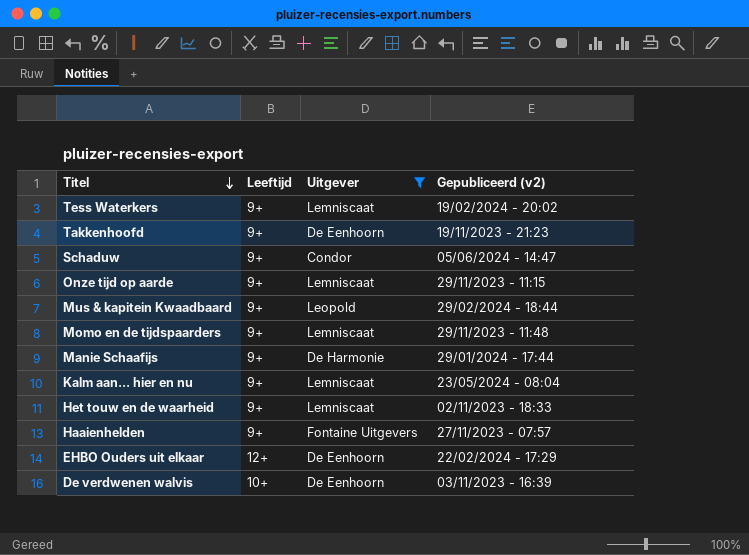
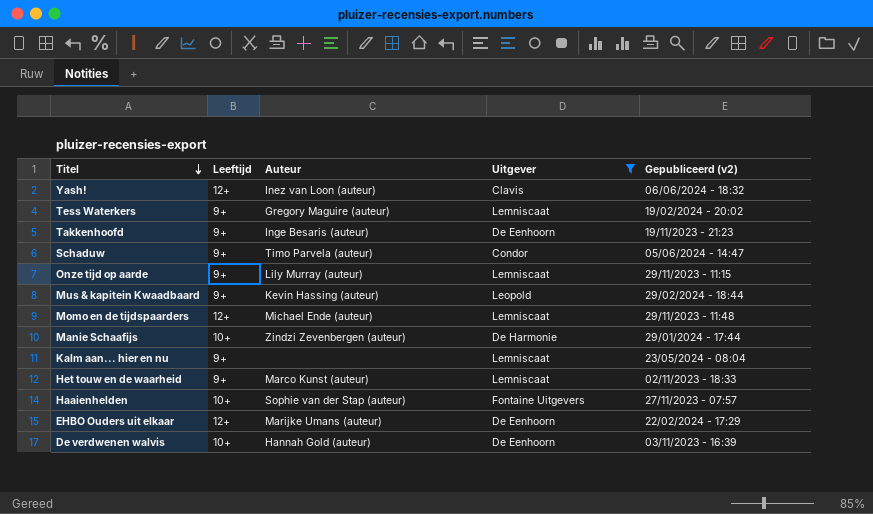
column Auteur | position: none -> 3
row Yash!: none -> 12+ | Inez van Loon (auteur) | Clavis | 06/06/2024 - 18:32
Momo en de tijdspaarders | Leeftijd: 9+ -> 12+
Manie Schaafijs | Leeftijd: 9+ -> 10+
Haaienhelden | Leeftijd: 9+ -> 10+

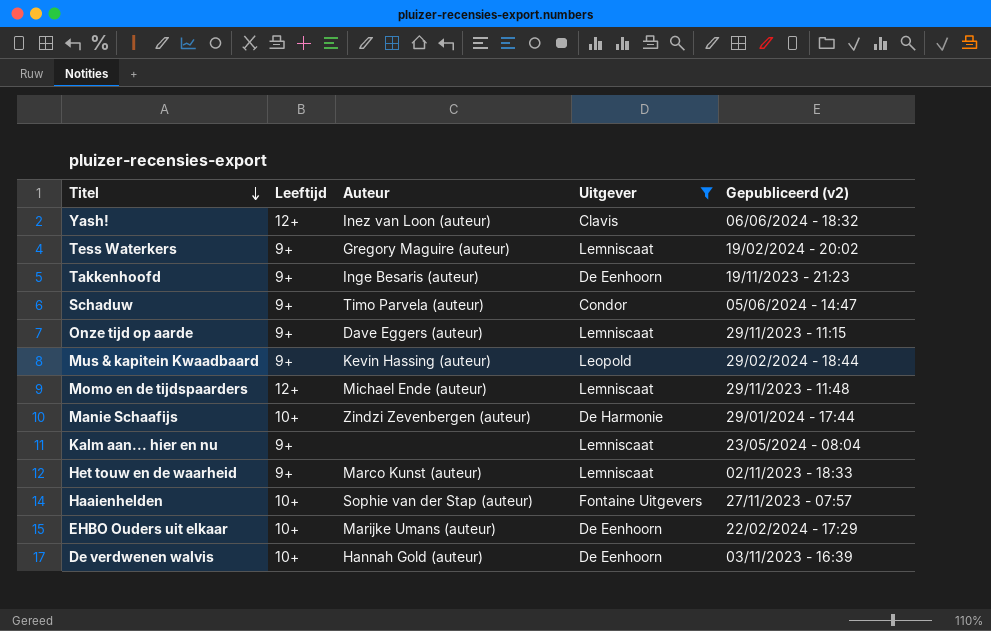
Onze tijd op aarde | Auteur: Lily Murray (auteur) -> Dave Eggers (auteur)
EHBO Ouders uit elkaar | Leeftijd: 12+ -> 10+

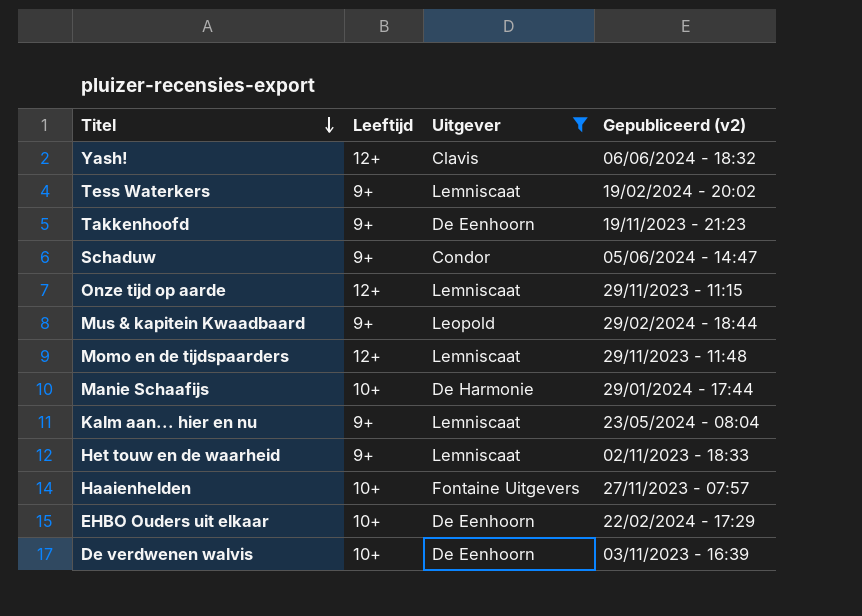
column Auteur | position: 3 -> none
Onze tijd op aarde | Leeftijd: 9+ -> 12+

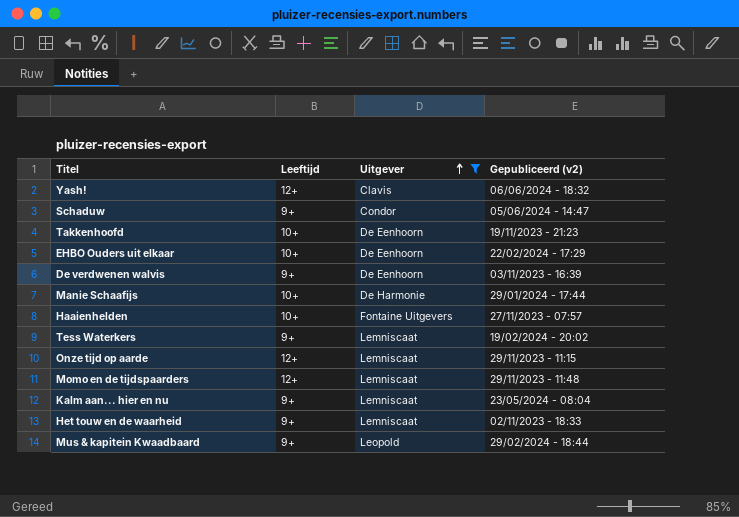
row order: Titel descending -> Uitgever ascending
Takkenhoofd | Leeftijd: 9+ -> 10+
De verdwenen walvis | Leeftijd: 10+ -> 9+

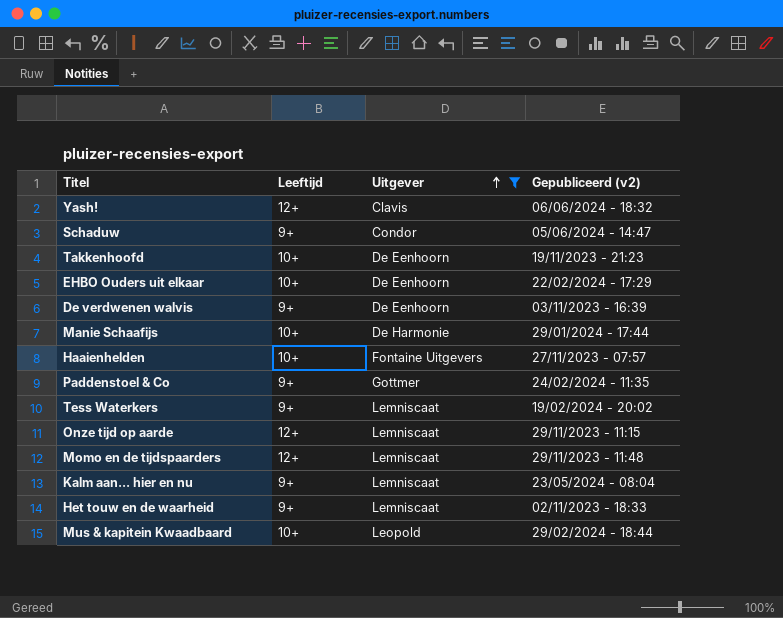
row Paddenstoel & Co: none -> 9+ | Gottmer | 24/02/2024 - 11:35
Mus & kapitein Kwaadbaard | Leeftijd: 9+ -> 10+

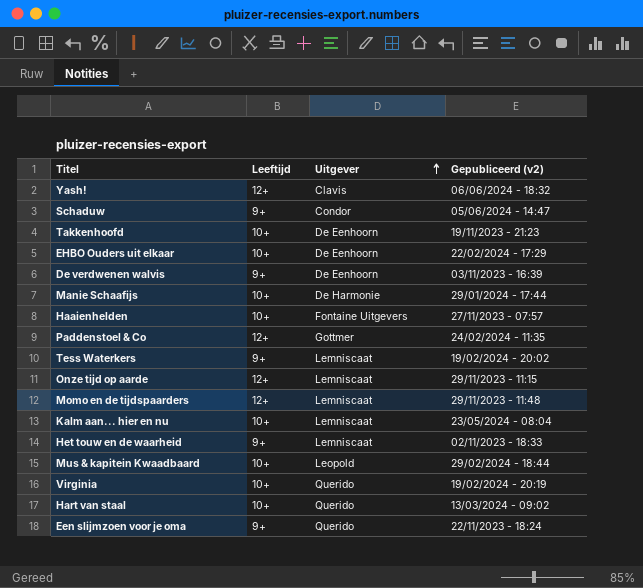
filter: Uitgever != Querido -> none
Paddenstoel & Co | Leeftijd: 9+ -> 12+
Kalm aan... hier en nu | Leeftijd: 9+ -> 10+

